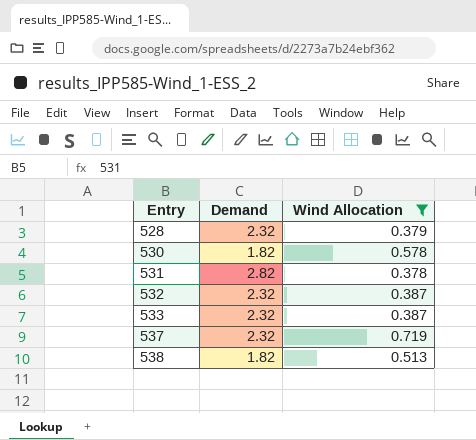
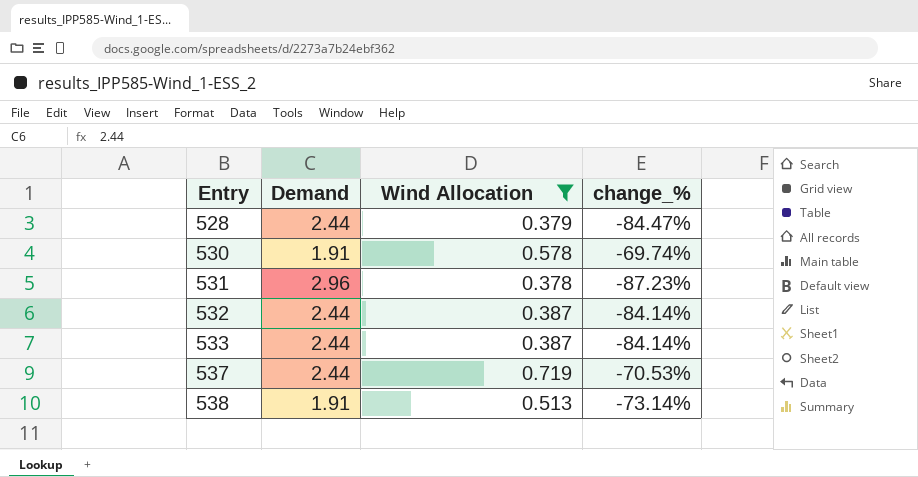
column change_% | formula: none -> ([Wind Allocation] - [Demand]) / [Demand]
528 | Demand: 2.32 -> 2.44
530 | Demand: 1.82 -> 1.91
531 | Demand: 2.82 -> 2.96
532 | Demand: 2.32 -> 2.44
533 | Demand: 2.32 -> 2.44
537 | Demand: 2.32 -> 2.44
538 | Demand: 1.82 -> 1.91

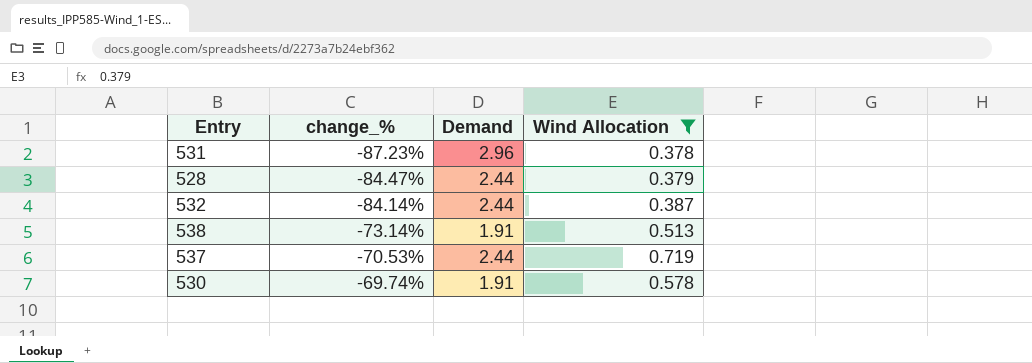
row order: Entry ascending -> change_% ascending
column change_% | position: 4 -> 2
row 533: 2.44 | 0.387 | -84.14% -> none

